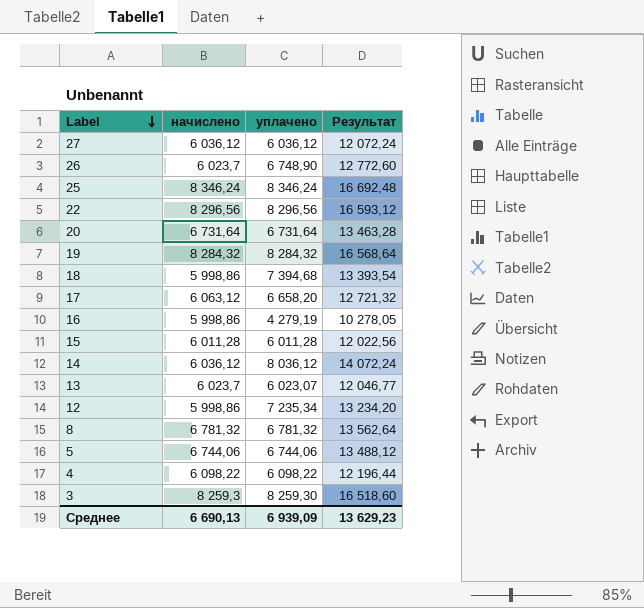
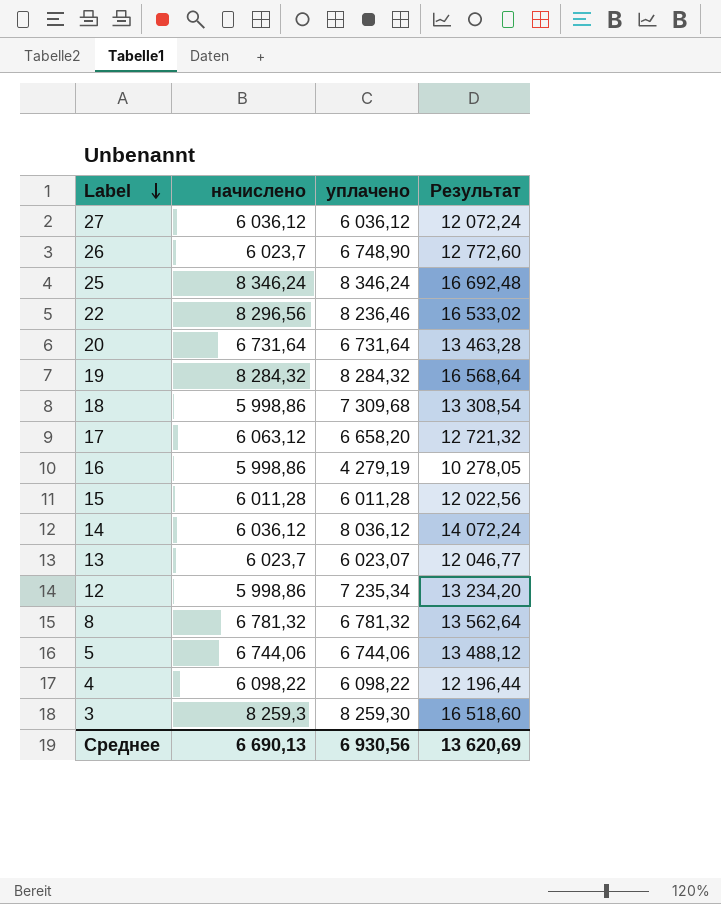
22 | уплачено: 8 296,56 -> 8 236,46
22 | Результат: 16 593,12 -> 16 533,02
18 | уплачено: 7 394,68 -> 7 309,68
18 | Результат: 13 393,54 -> 13 308,54
Среднее | уплачено: 6 939,09 -> 6 930,56
Среднее | Результат: 13 629,23 -> 13 620,69

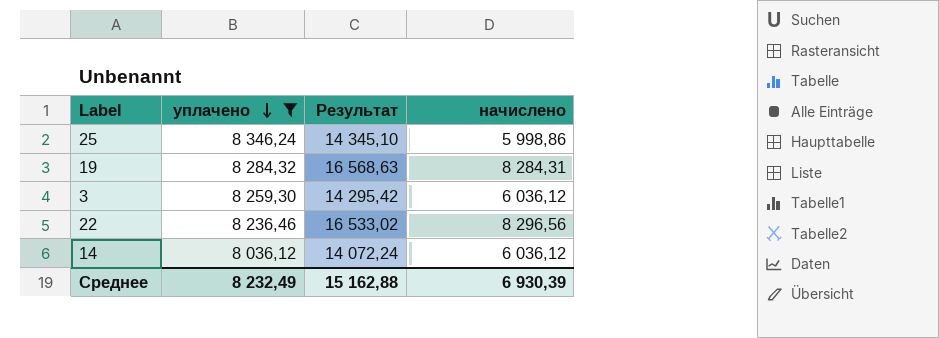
filter: none -> уплачено >= 8 036,12
row order: Label descending -> уплачено descending
column начислено | position: 2 -> 4
25 | Результат: 16 692,48 -> 14 345,10
25 | начислено: 8 346,24 -> 5 998,86
19 | Результат: 16 568,64 -> 16 568,63
19 | начислено: 8 284,32 -> 8 284,31
3 | Результат: 16 518,60 -> 14 295,42
3 | начислено: 8 259,3 -> 6 036,12
Среднее | уплачено: 6 930,56 -> 8 232,49
Среднее | Результат: 13 620,69 -> 15 162,88
Среднее | начислено: 6 690,13 -> 6 930,39

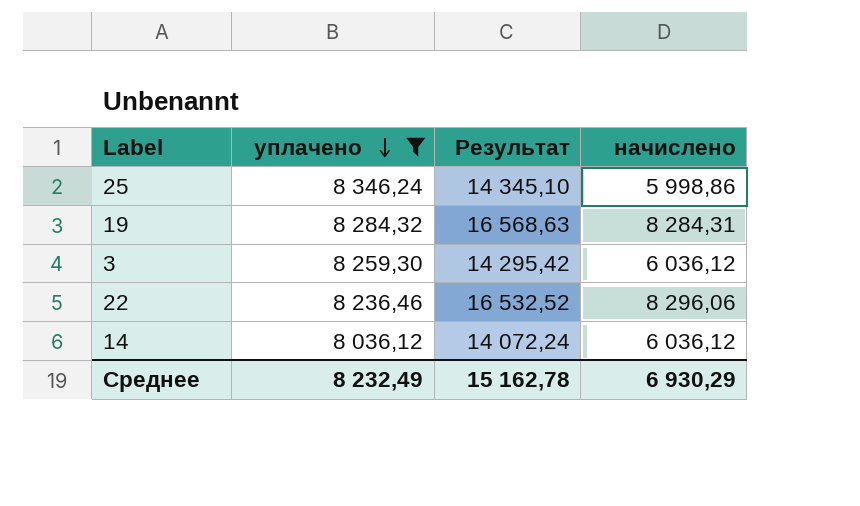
22 | Результат: 16 533,02 -> 16 532,52
22 | начислено: 8 296,56 -> 8 296,06
Среднее | Результат: 15 162,88 -> 15 162,78
Среднее | начислено: 6 930,39 -> 6 930,29

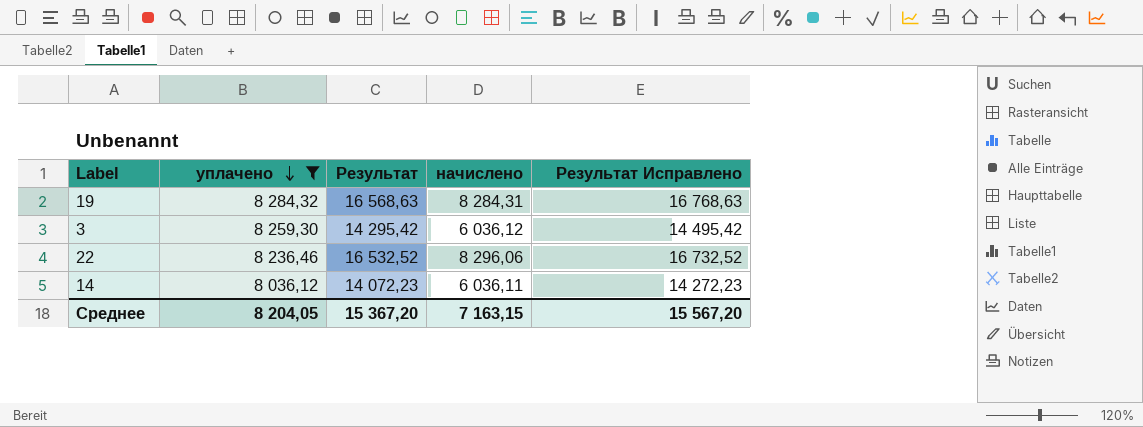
column Результат Исправлено | formula: none -> [Результат] + 200
row 25: 8 346,24 | 14 345,10 | 5 998,86 -> none
14 | Результат: 14 072,24 -> 14 072,23
14 | начислено: 6 036,12 -> 6 036,11
Среднее | уплачено: 8 232,49 -> 8 204,05
Среднее | Результат: 15 162,78 -> 15 367,20
Среднее | начислено: 6 930,29 -> 7 163,15

